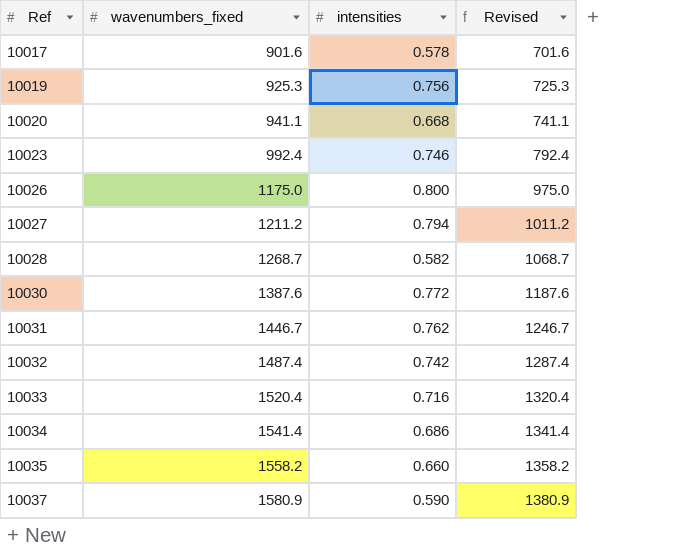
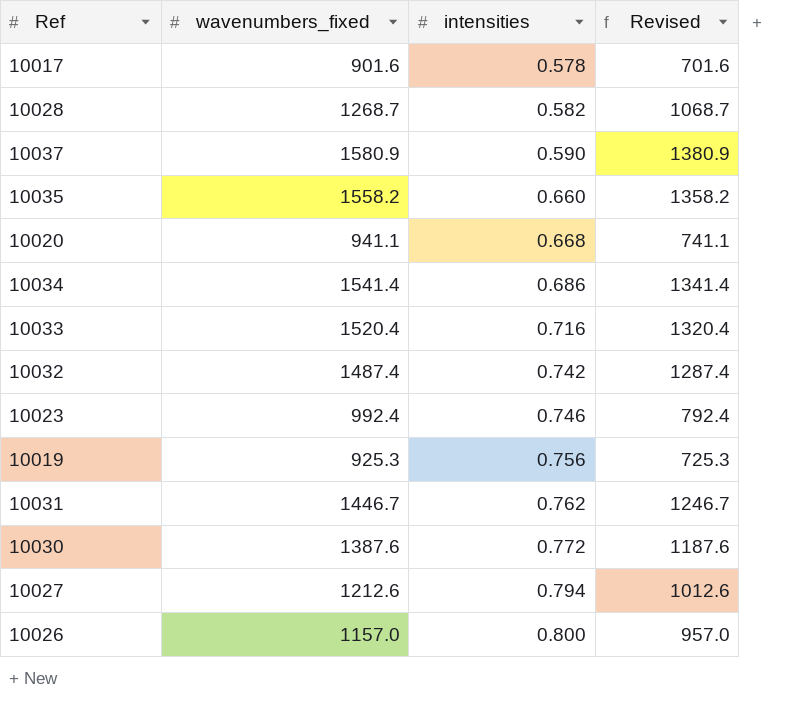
row order: Ref ascending -> intensities ascending
10027 | wavenumbers_fixed: 1211.2 -> 1212.6
10027 | Revised: 1011.2 -> 1012.6
10026 | wavenumbers_fixed: 1175.0 -> 1157.0
10026 | Revised: 975.0 -> 957.0

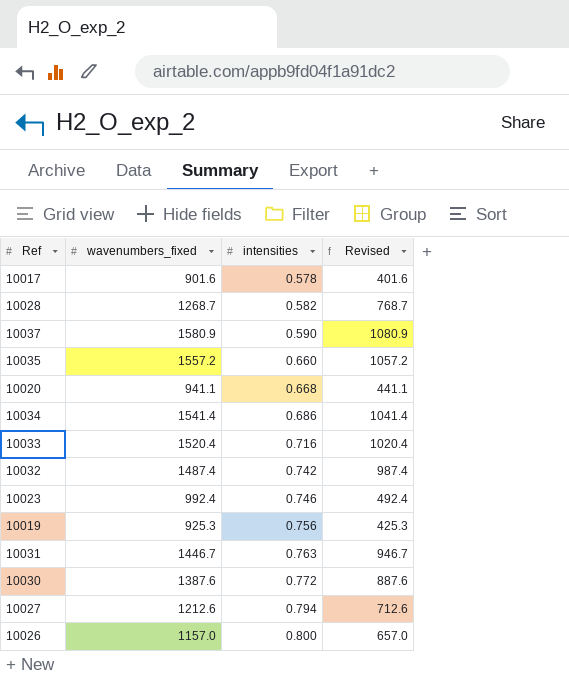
column Revised | formula: [wavenumbers_fixed] - 200 -> [wavenumbers_fixed] - 500
10035 | wavenumbers_fixed: 1558.2 -> 1557.2
10031 | intensities: 0.762 -> 0.763

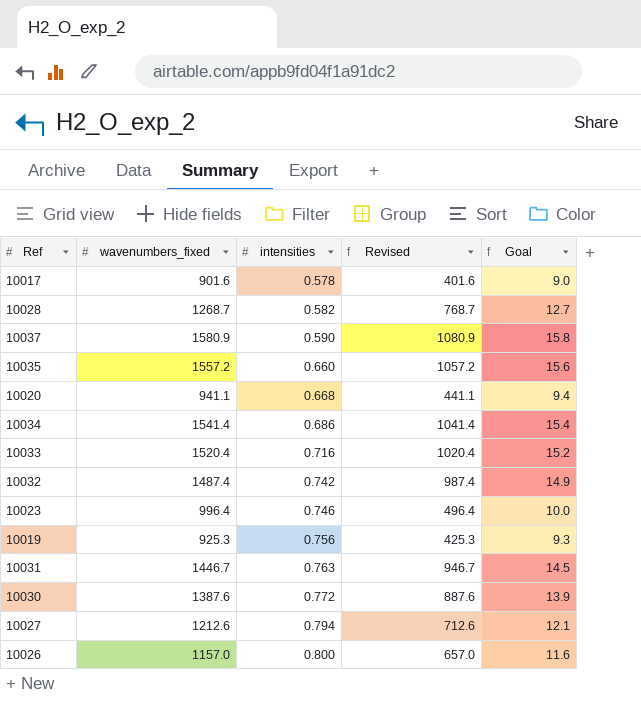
column Goal | formula: none -> [wavenumbers_fixed] * 0.01
10023 | wavenumbers_fixed: 992.4 -> 996.4
10023 | Revised: 492.4 -> 496.4

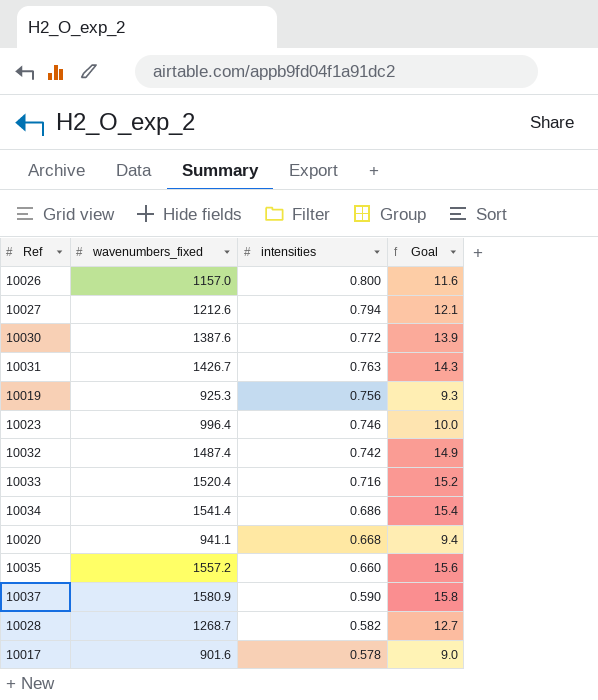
row order: intensities ascending -> intensities descending
column Revised | formula: [wavenumbers_fixed] - 500 -> none
10031 | wavenumbers_fixed: 1446.7 -> 1426.7
10031 | Goal: 14.5 -> 14.3

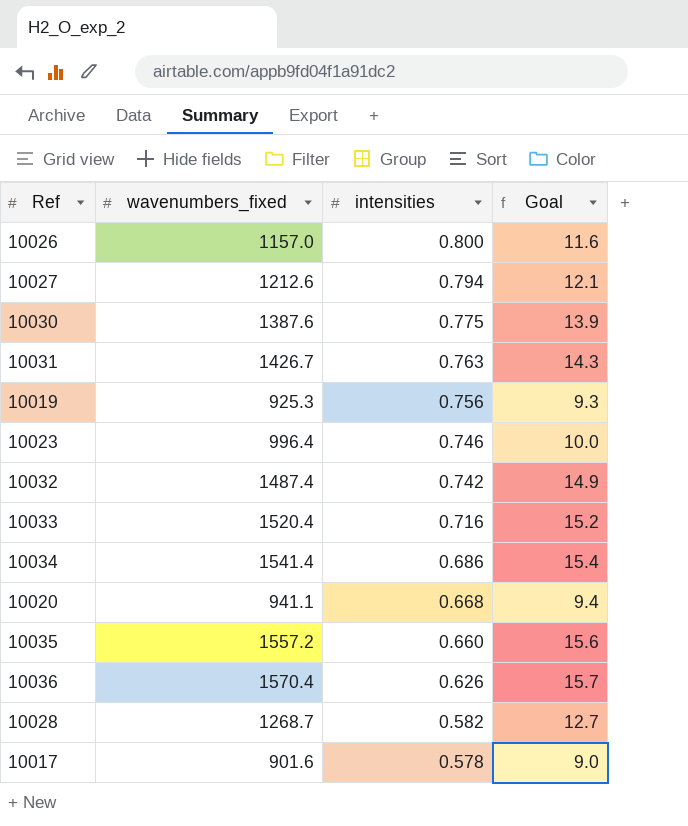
row 10037: 1580.9 | 0.590 | 15.8 -> none
10030 | intensities: 0.772 -> 0.775
row 10036: none -> 1570.4 | 0.626 | 15.7

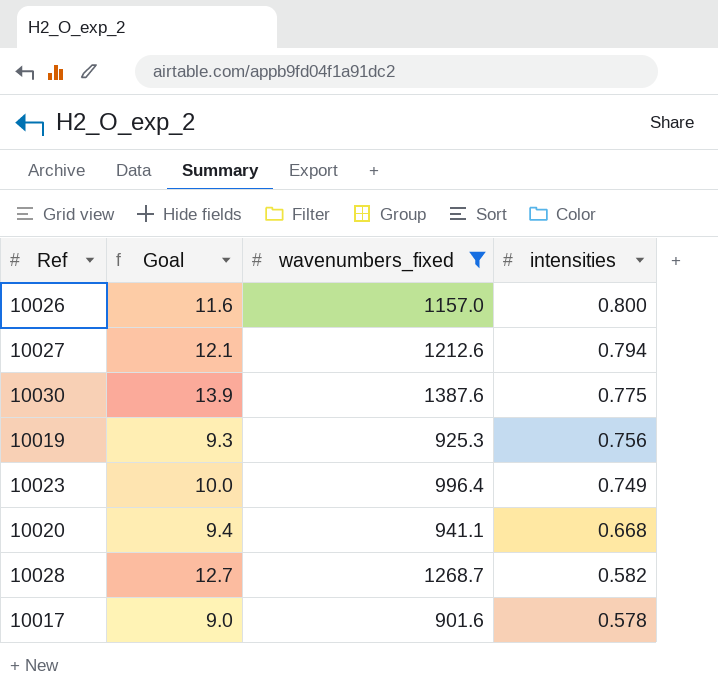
filter: none -> wavenumbers_fixed <= 1387.6
column Goal | position: 4 -> 2
10023 | intensities: 0.746 -> 0.749

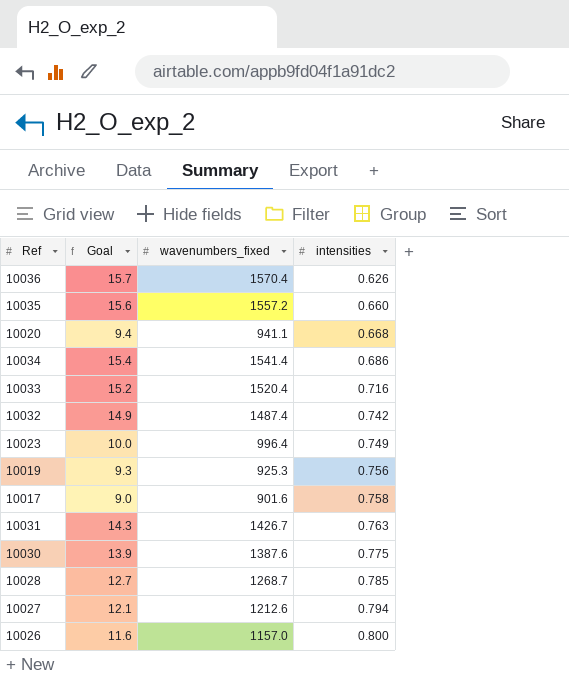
filter: wavenumbers_fixed <= 1387.6 -> none
row order: intensities descending -> intensities ascending
10017 | intensities: 0.578 -> 0.758
10028 | intensities: 0.582 -> 0.785

